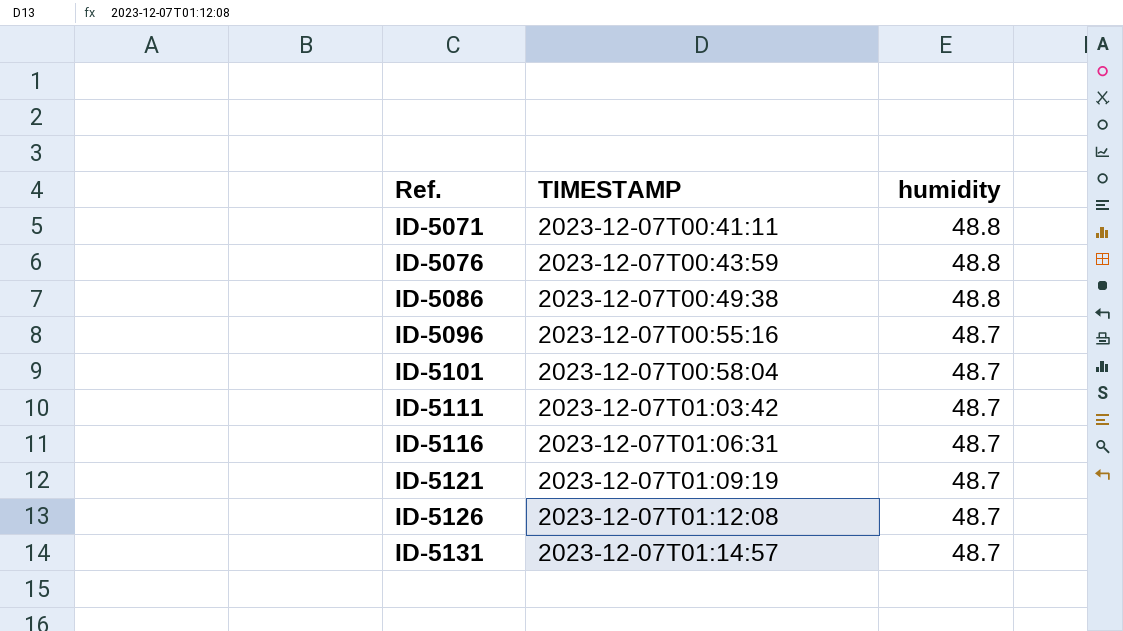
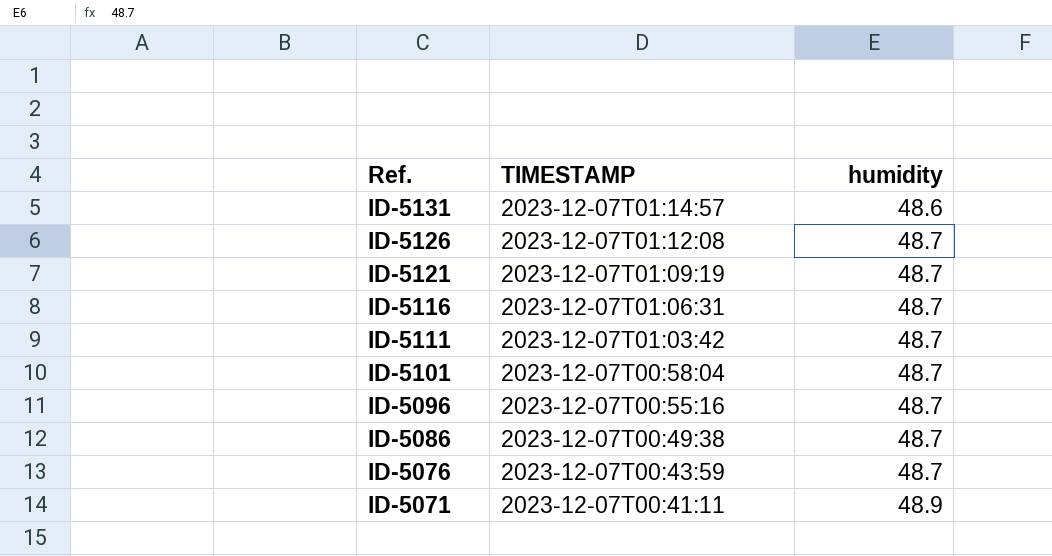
row order: Ref. ascending -> Ref. descending
ID-5131 | humidity: 48.7 -> 48.6
ID-5086 | humidity: 48.8 -> 48.7
ID-5076 | humidity: 48.8 -> 48.7
ID-5071 | humidity: 48.8 -> 48.9

